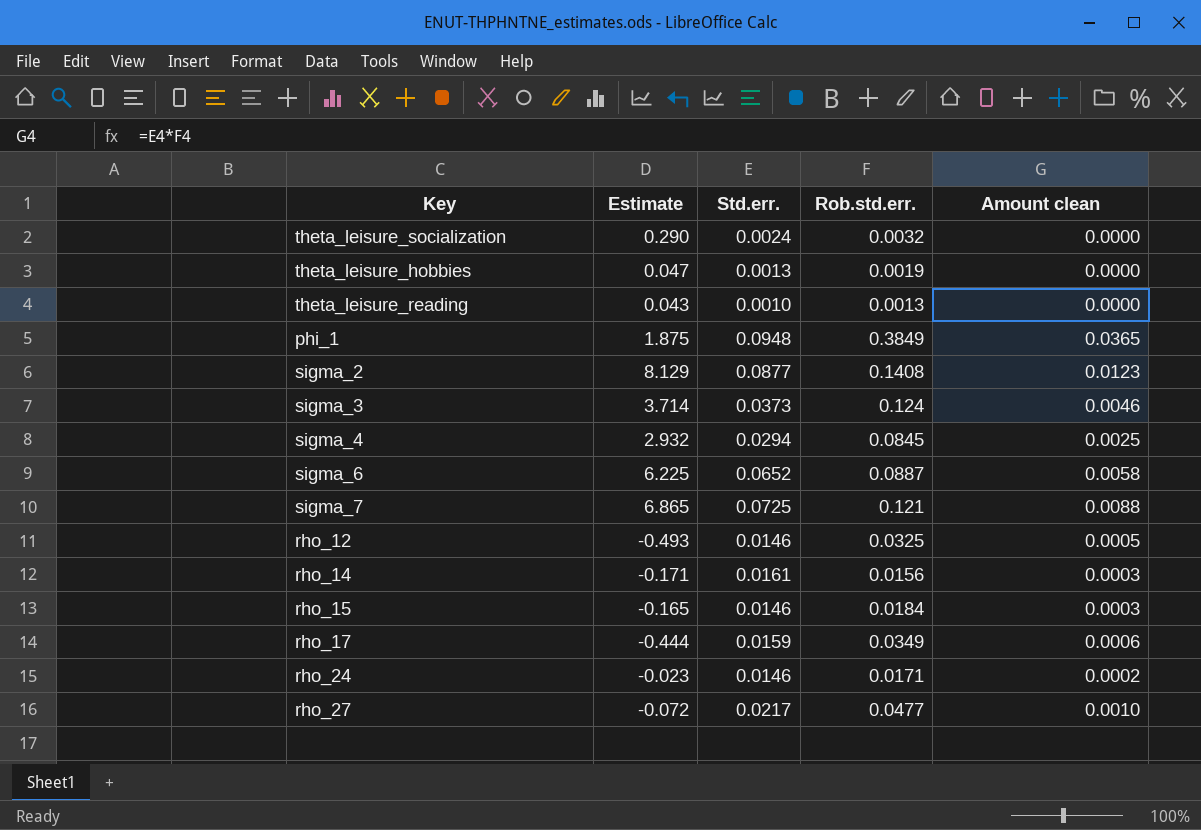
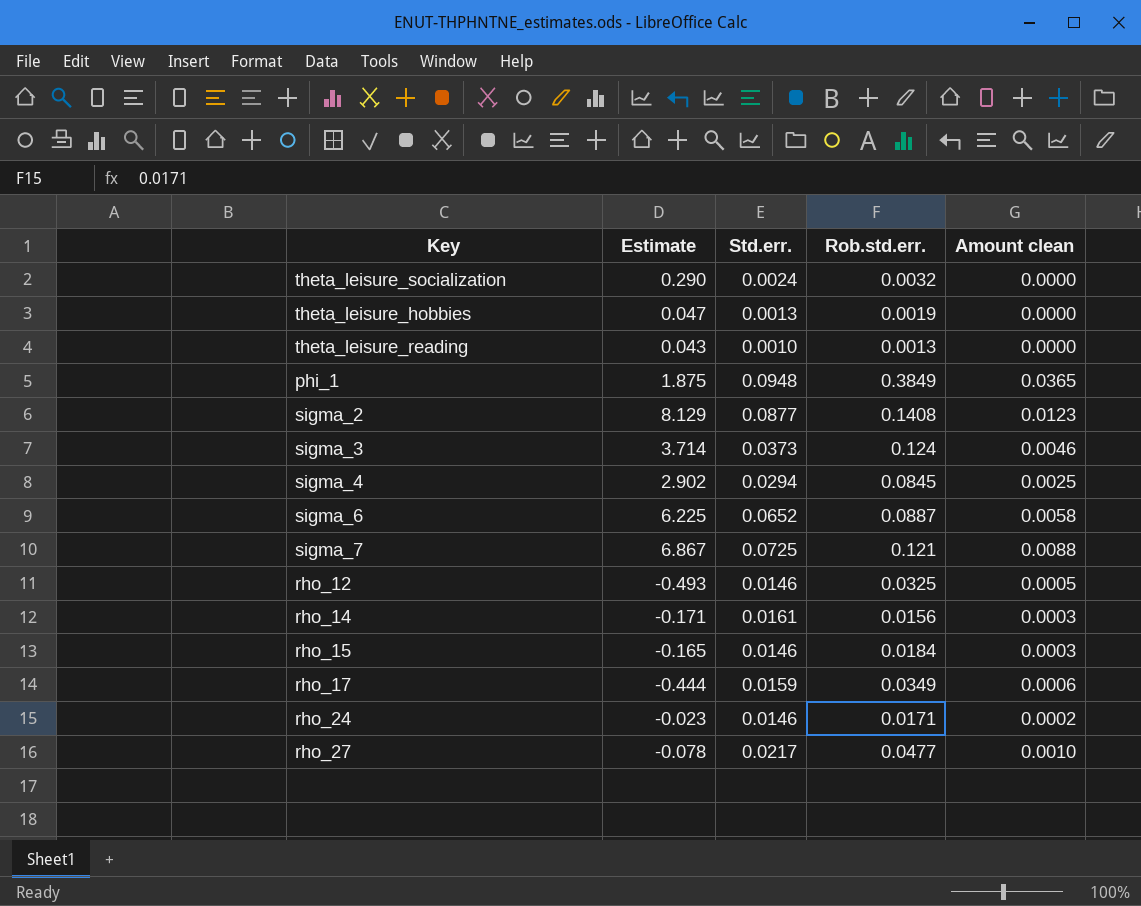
sigma_4 | Estimate: 2.932 -> 2.902
sigma_7 | Estimate: 6.865 -> 6.867
rho_27 | Estimate: -0.072 -> -0.078

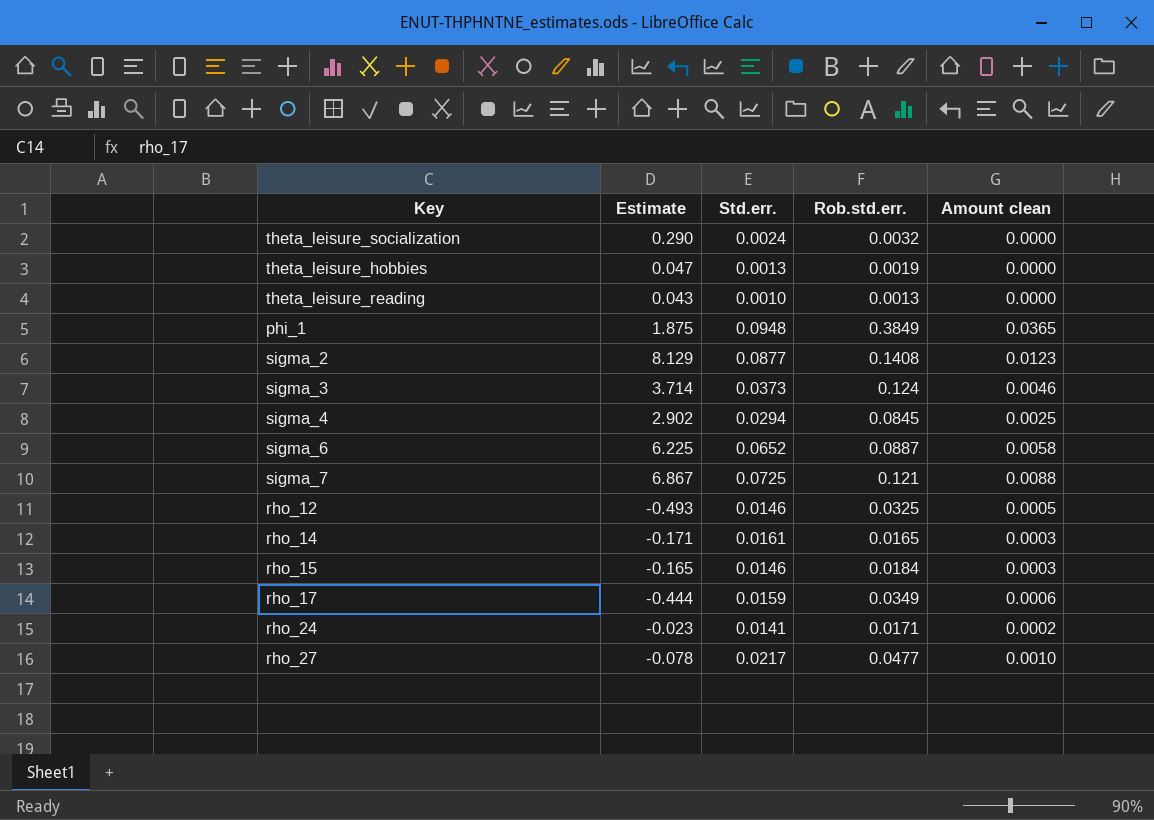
rho_14 | Rob.std.err.: 0.0156 -> 0.0165
rho_24 | Std.err.: 0.0146 -> 0.0141

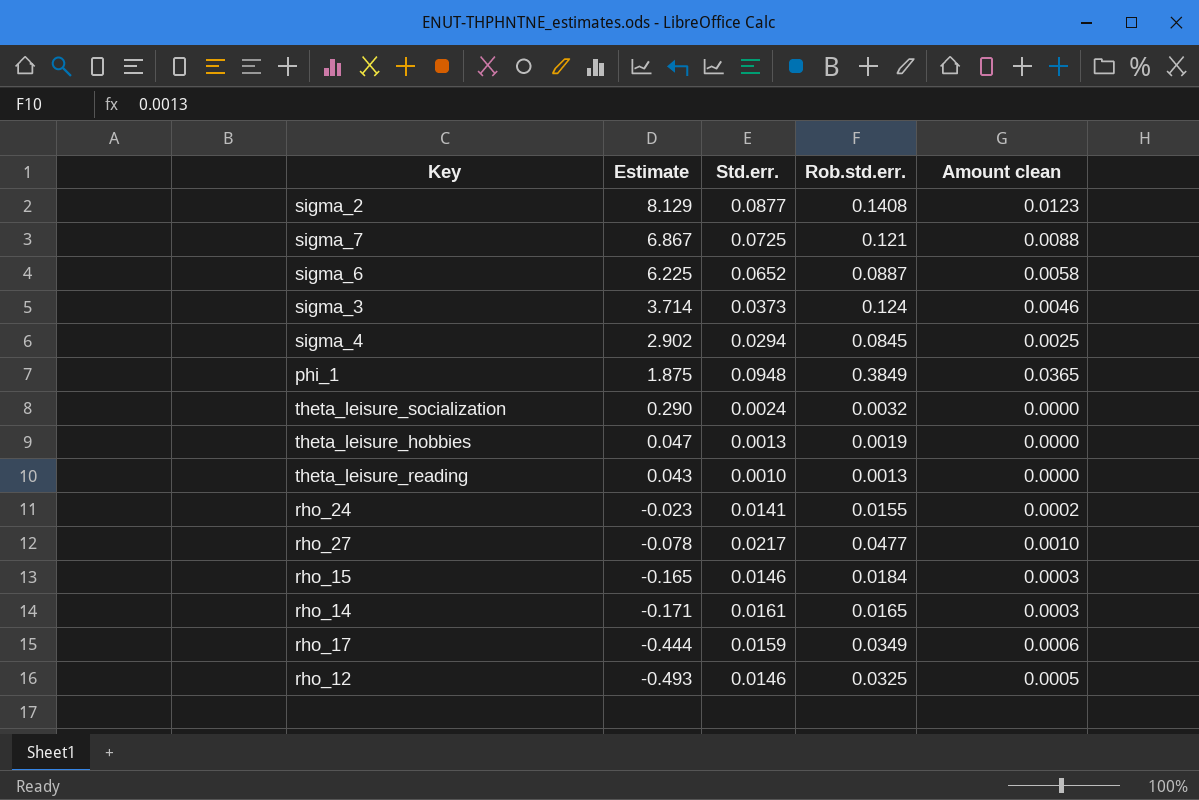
row order: none -> Estimate descending
rho_24 | Rob.std.err.: 0.0171 -> 0.0155

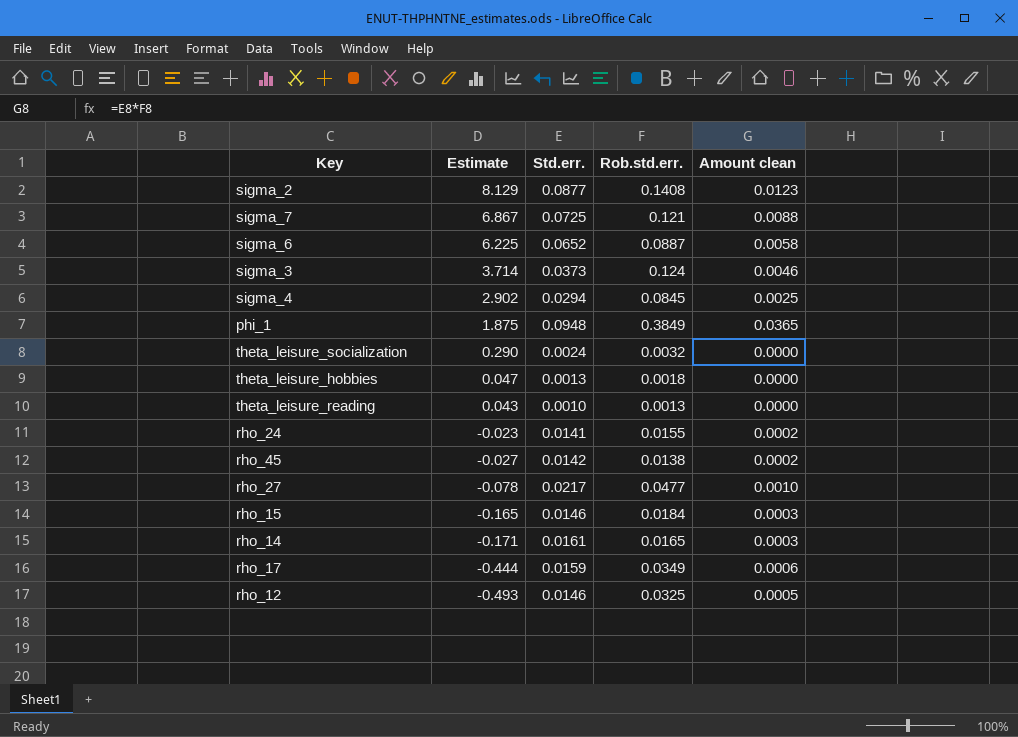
theta_leisure_hobbies | Rob.std.err.: 0.0019 -> 0.0018
row rho_45: none -> -0.027 | 0.0142 | 0.0138 | 0.0002

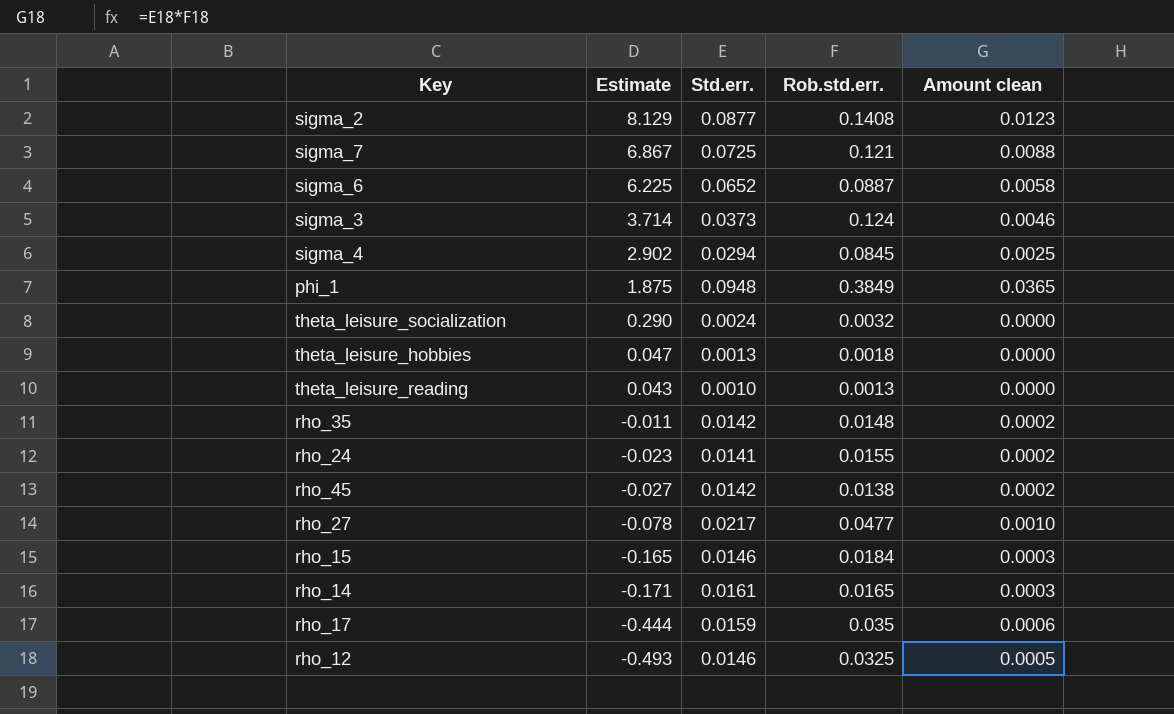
row rho_35: none -> -0.011 | 0.0142 | 0.0148 | 0.0002
rho_17 | Rob.std.err.: 0.0349 -> 0.035

